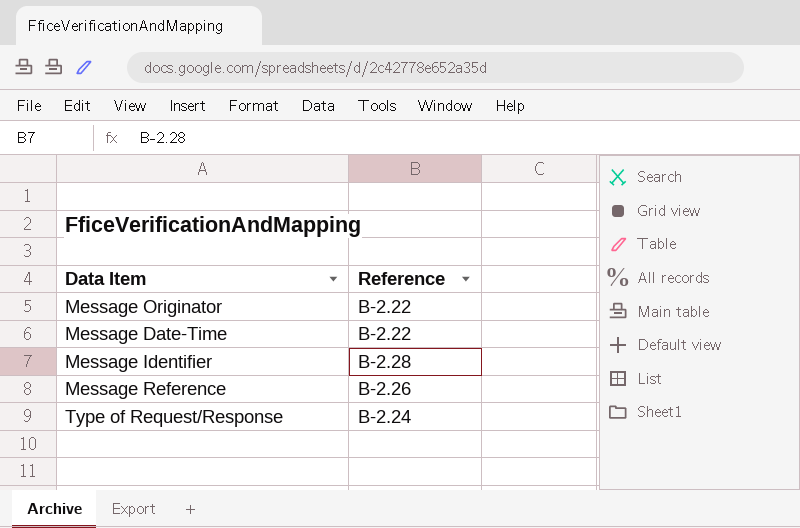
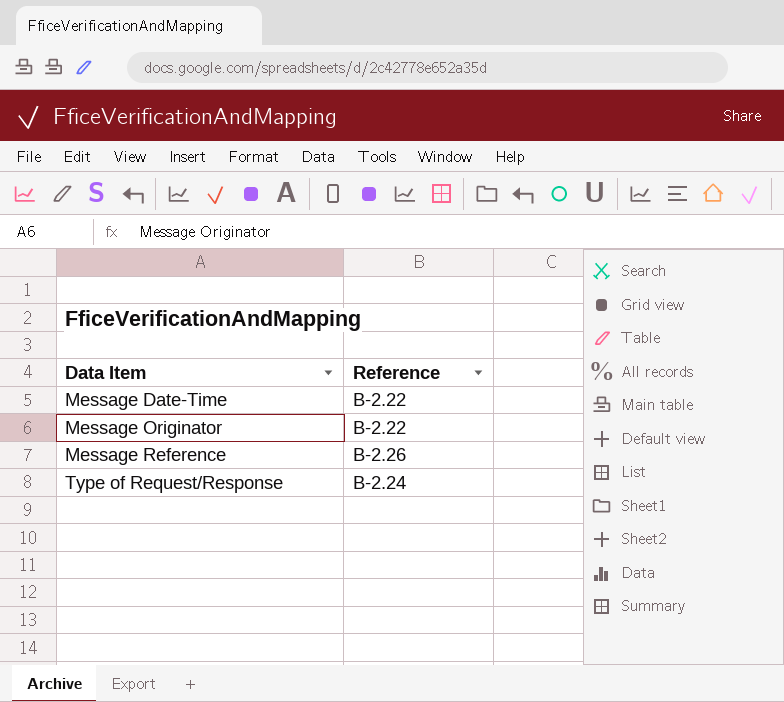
row order: none -> Data Item ascending
row Message Identifier: B-2.28 -> none

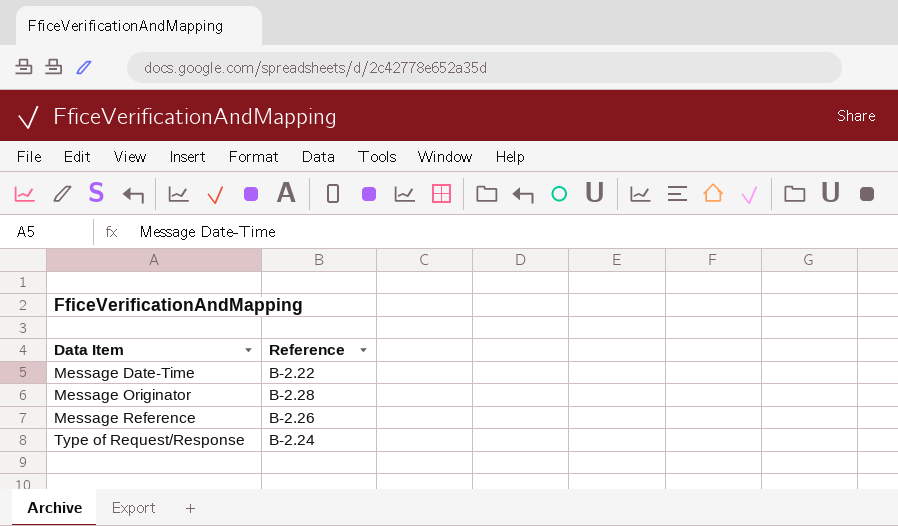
Message Originator | Reference: B-2.22 -> B-2.28

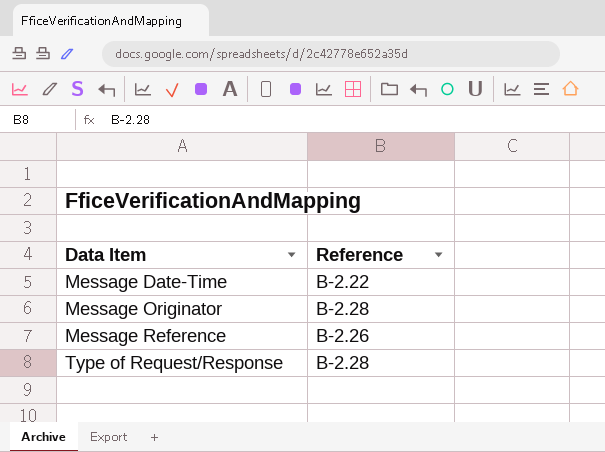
Type of Request/Response | Reference: B-2.24 -> B-2.28

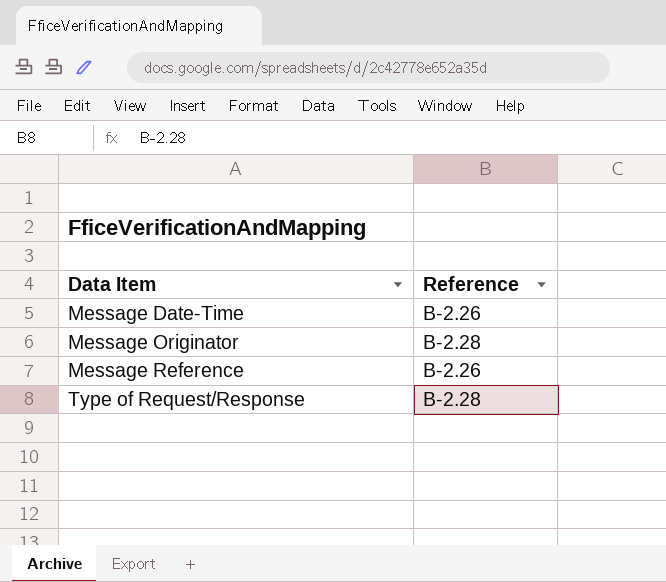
Message Date-Time | Reference: B-2.22 -> B-2.26

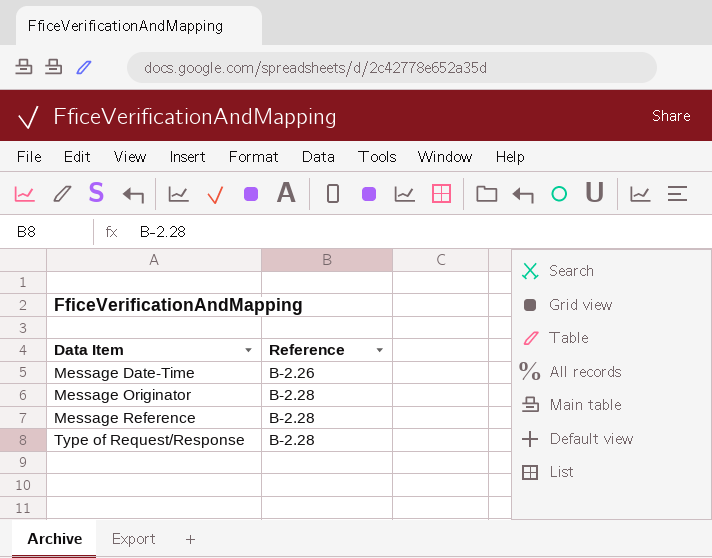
Message Reference | Reference: B-2.26 -> B-2.28

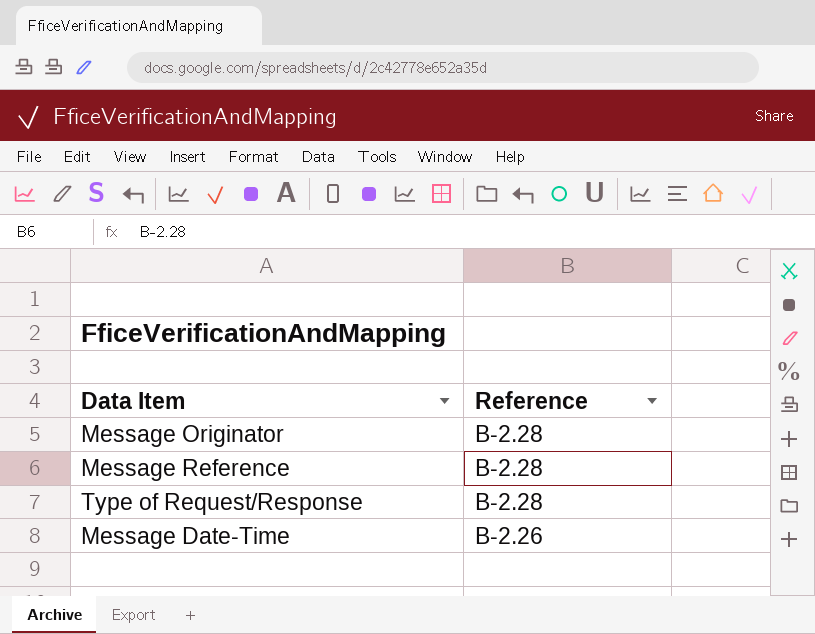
row order: Data Item ascending -> Reference descending

